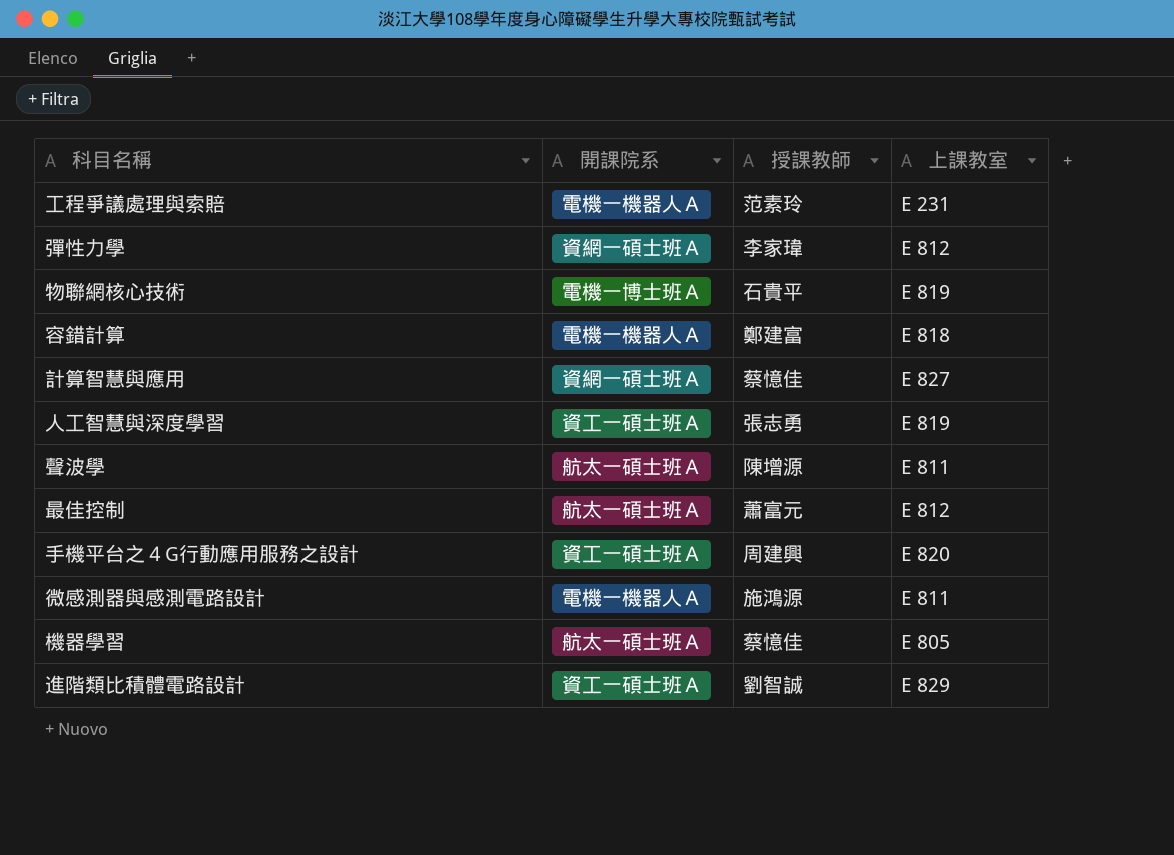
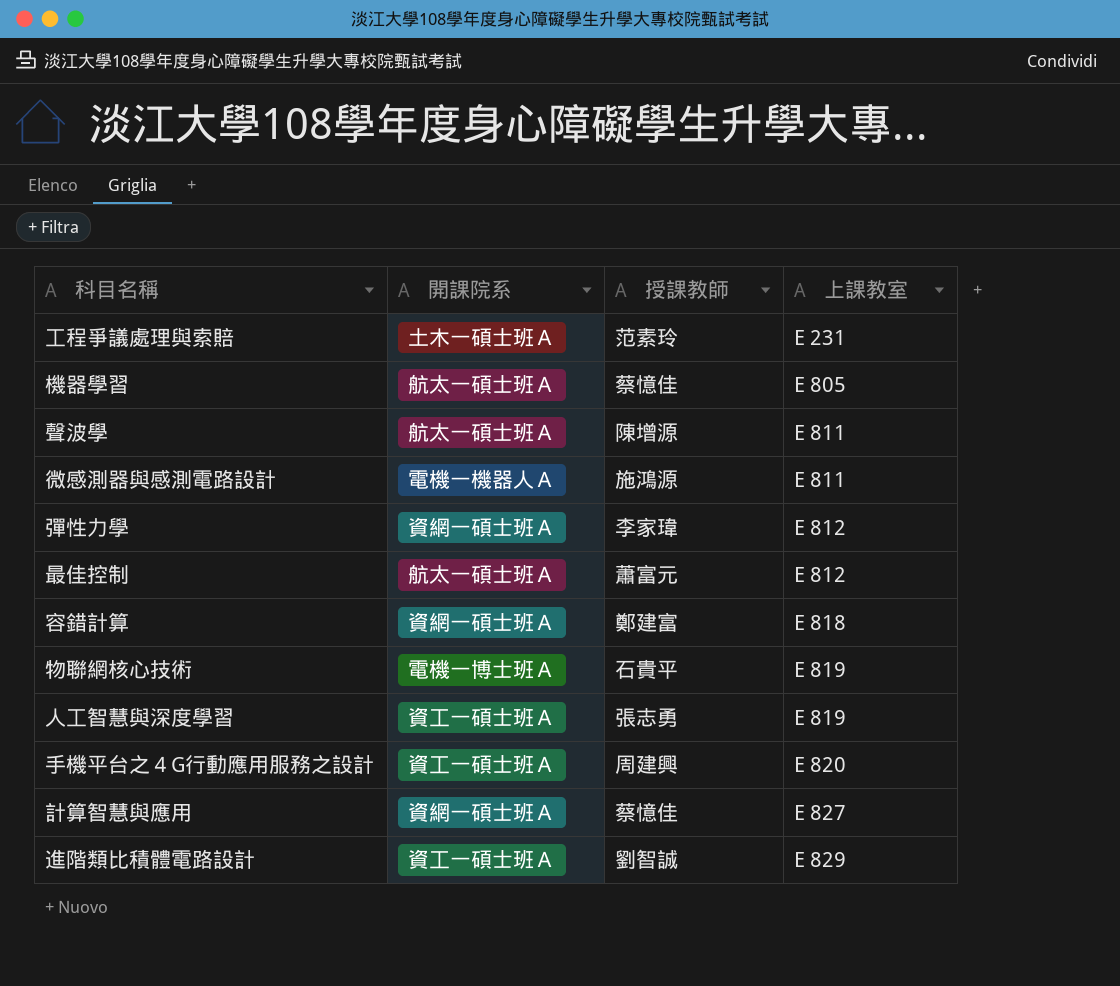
row order: none -> 上課教室 ascending
工程爭議處理與索賠 | 開課院系: 電機一機器人Ａ -> 土木一碩士班Ａ
容錯計算 | 開課院系: 電機一機器人Ａ -> 資網一碩士班Ａ

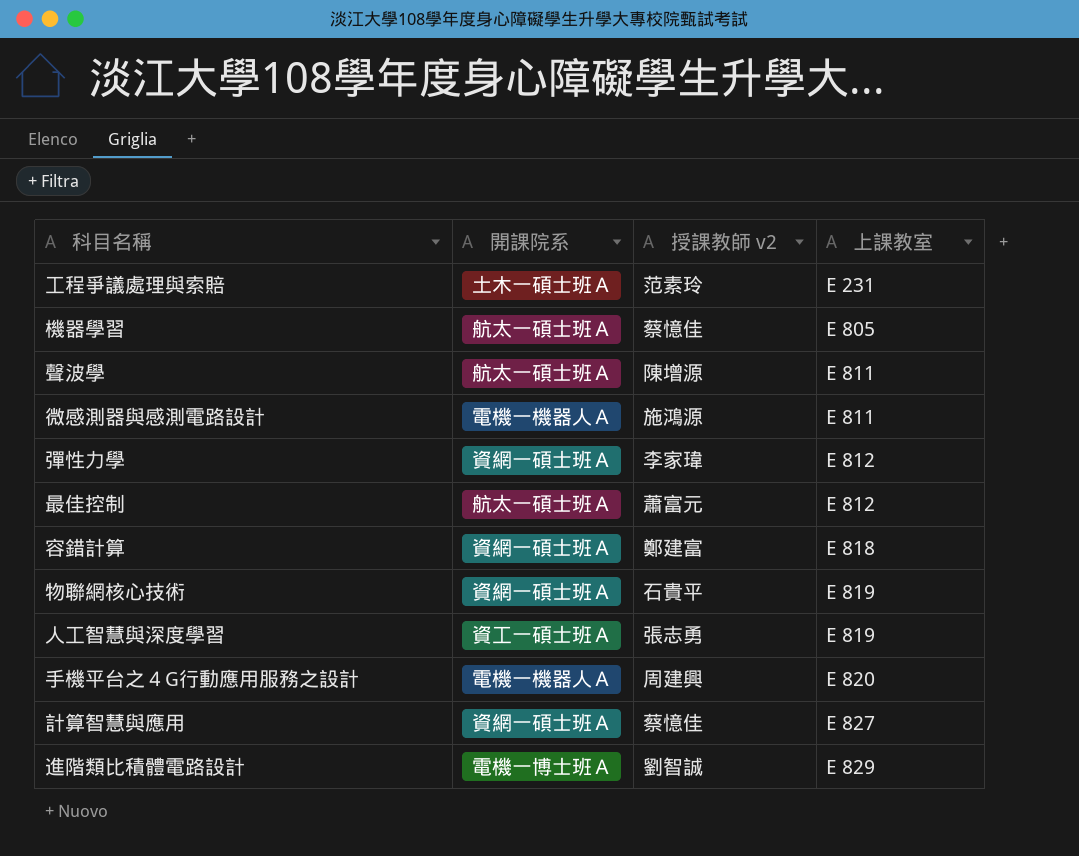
column name: 授課教師 -> 授課教師 v2
物聯網核心技術 | 開課院系: 電機一博士班Ａ -> 資網一碩士班Ａ
手機平台之４G行動應用服務之設計 | 開課院系: 資工一碩士班Ａ -> 電機一機器人Ａ
進階類比積體電路設計 | 開課院系: 資工一碩士班Ａ -> 電機一博士班Ａ

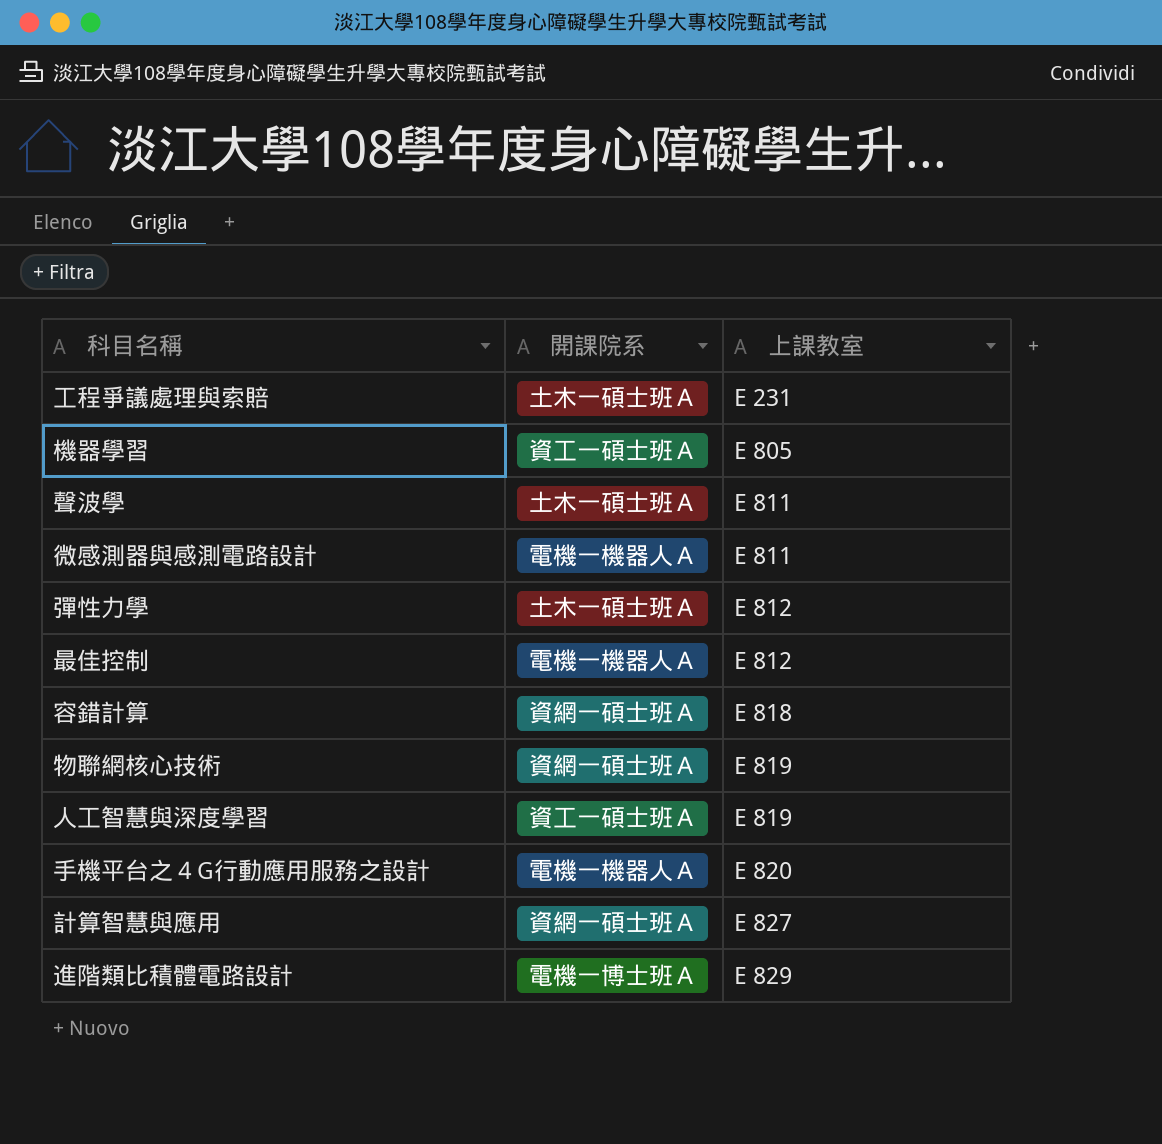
column 授課教師 v2 | position: 3 -> none
機器學習 | 開課院系: 航太一碩士班Ａ -> 資工一碩士班Ａ
聲波學 | 開課院系: 航太一碩士班Ａ -> 土木一碩士班Ａ
彈性力學 | 開課院系: 資網一碩士班Ａ -> 土木一碩士班Ａ
最佳控制 | 開課院系: 航太一碩士班Ａ -> 電機一機器人Ａ

